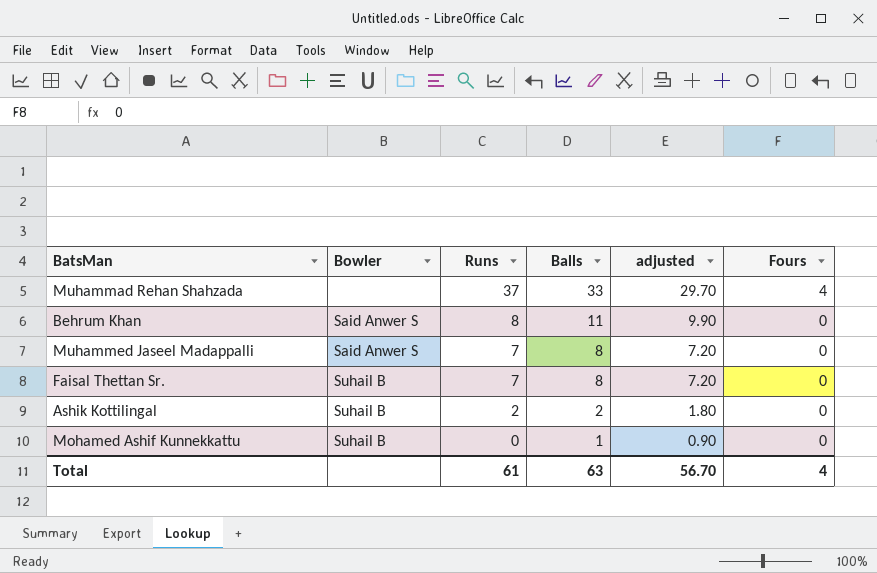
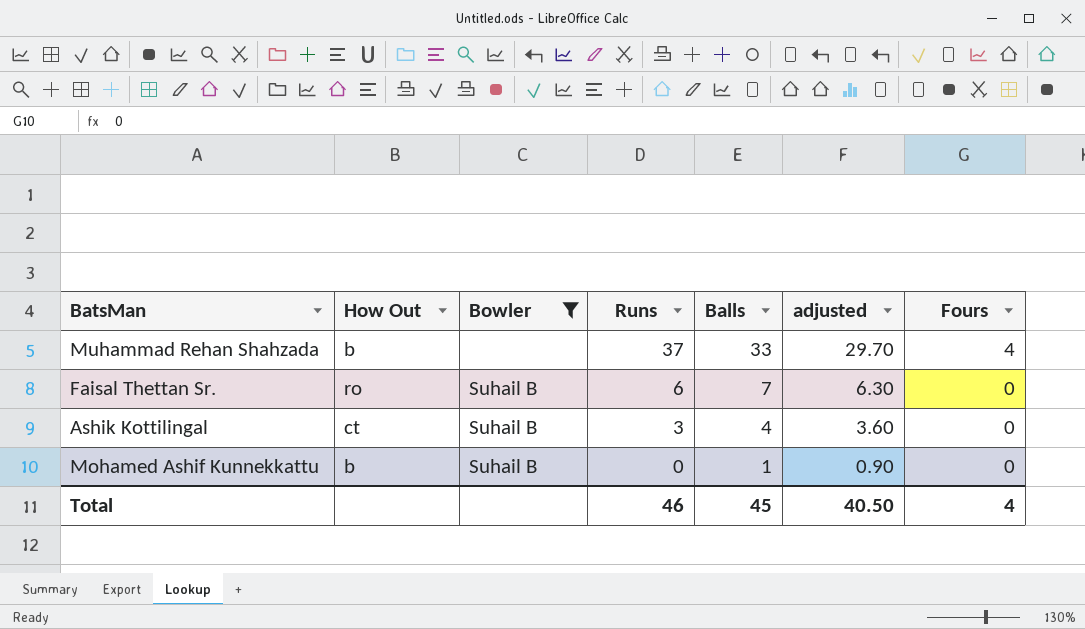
filter: none -> Bowler != Said Anwer S
column How Out | position: none -> 2
Faisal Thettan Sr. | Runs: 7 -> 6
Faisal Thettan Sr. | Balls: 8 -> 7
Faisal Thettan Sr. | adjusted: 7.20 -> 6.30
Ashik Kottilingal | Runs: 2 -> 3
Ashik Kottilingal | Balls: 2 -> 4
Ashik Kottilingal | adjusted: 1.80 -> 3.60
Total | Runs: 61 -> 46
Total | Balls: 63 -> 45
Total | adjusted: 56.70 -> 40.50

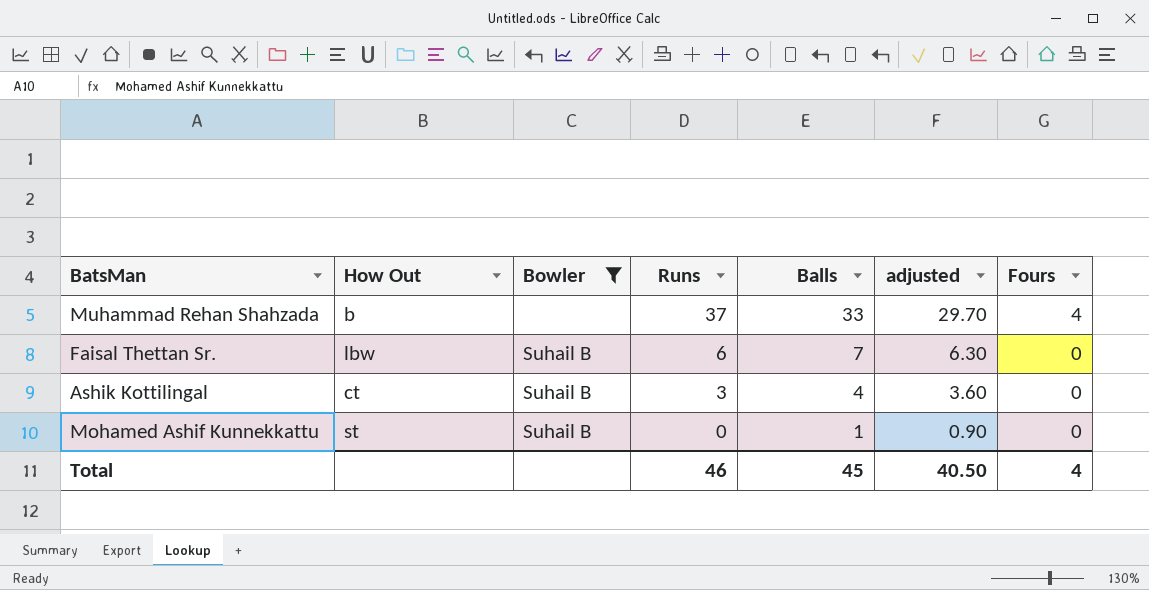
Faisal Thettan Sr. | How Out: ro -> lbw
Mohamed Ashif Kunnekkattu | How Out: b -> st

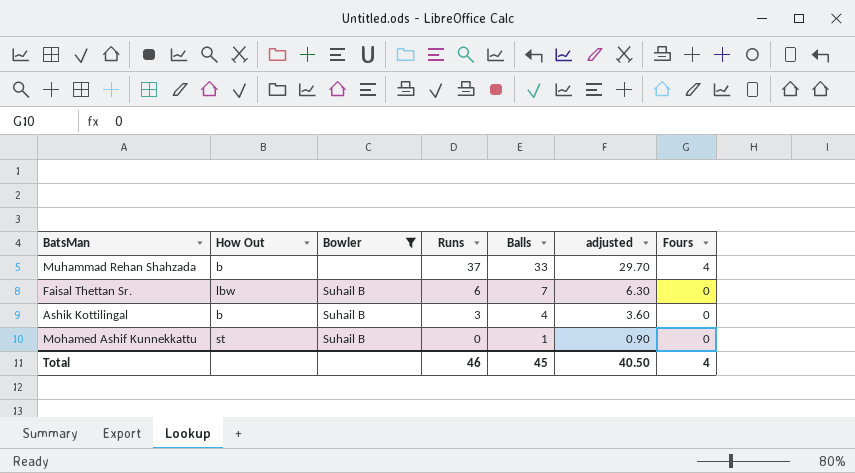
Ashik Kottilingal | How Out: ct -> b

